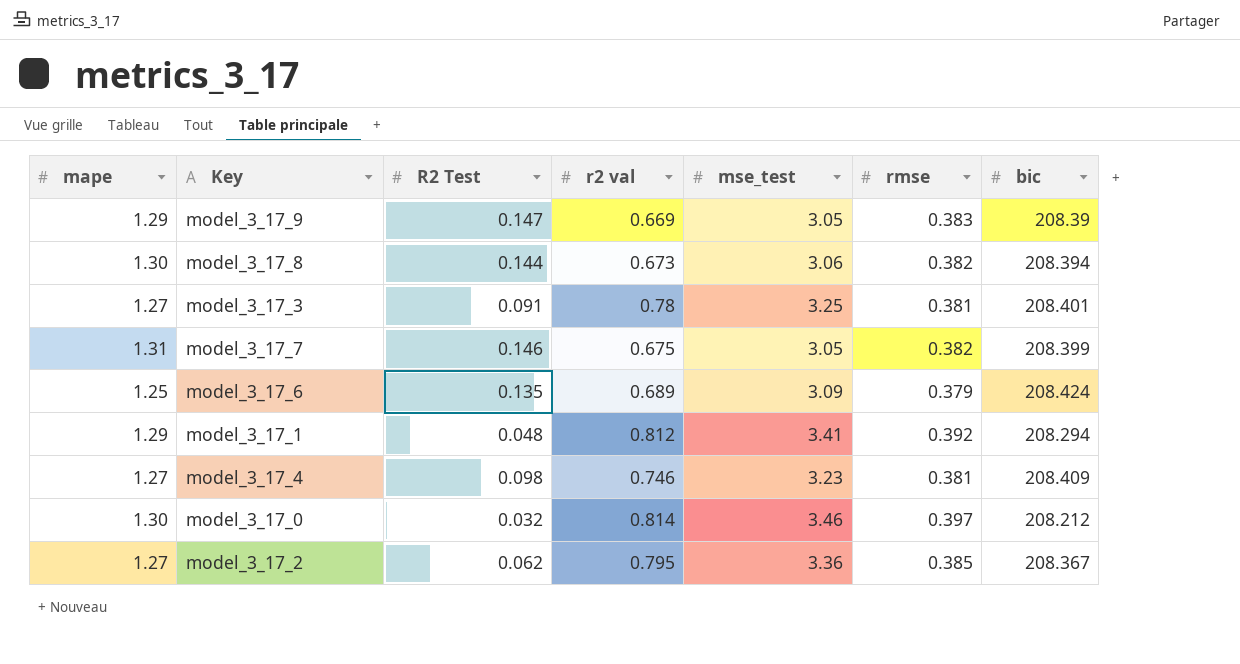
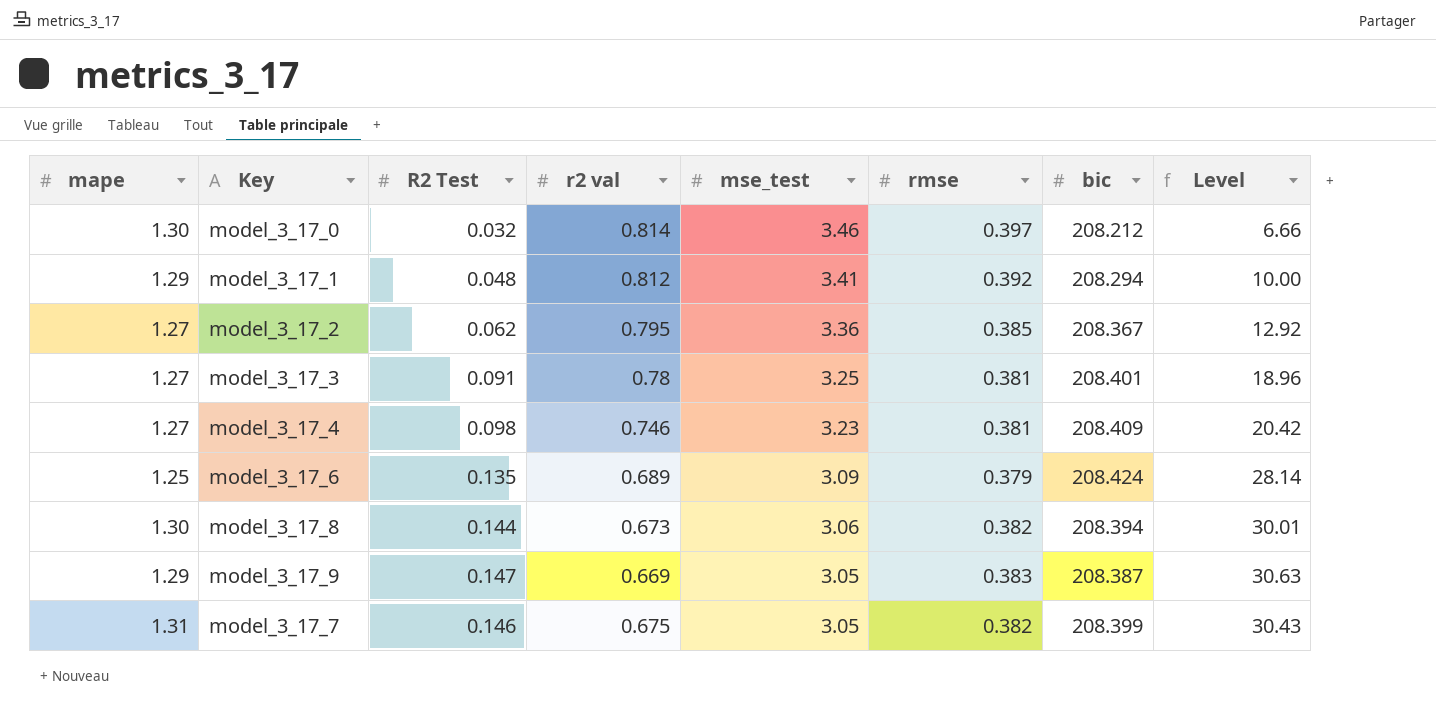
row order: none -> mse_test descending
column Level | formula: none -> [R2 Test] * [bic]
model_3_17_9 | bic: 208.39 -> 208.387

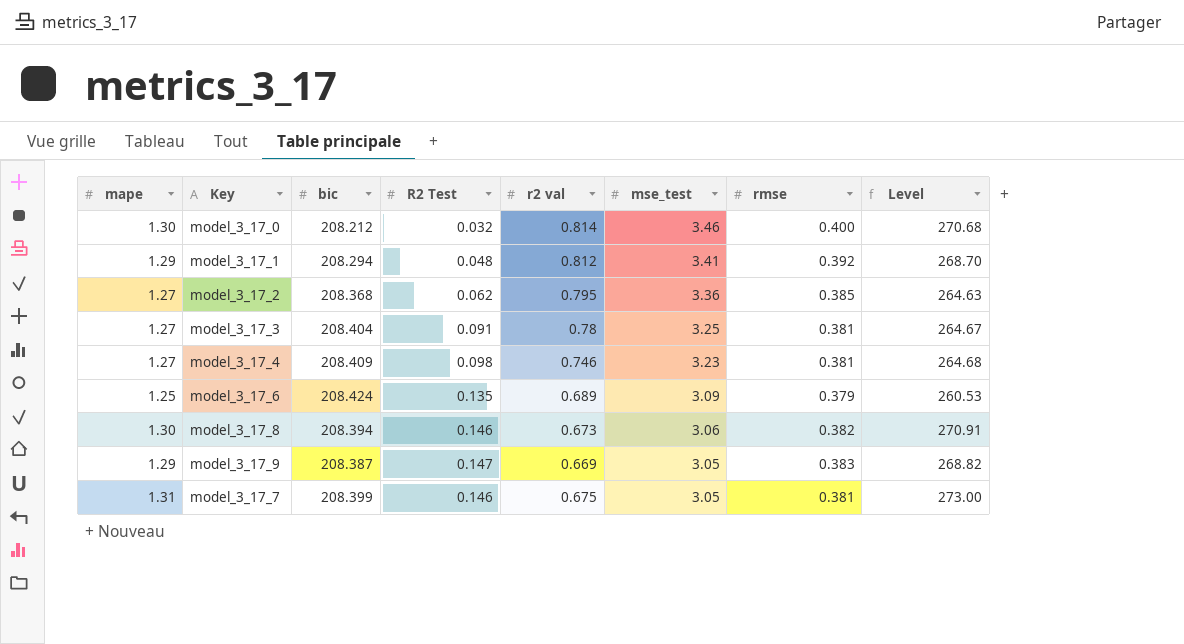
column bic | position: 7 -> 3
column Level | formula: [R2 Test] * [bic] -> [mape] * [bic]
model_3_17_0 | rmse: 0.397 -> 0.400
model_3_17_2 | bic: 208.367 -> 208.368
model_3_17_3 | bic: 208.401 -> 208.404
model_3_17_8 | R2 Test: 0.144 -> 0.146
model_3_17_7 | rmse: 0.382 -> 0.381

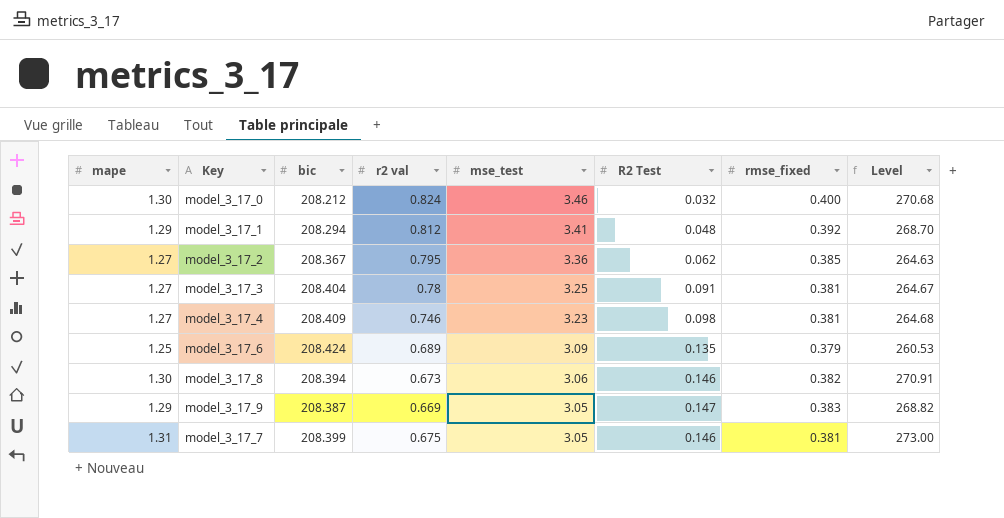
column R2 Test | position: 4 -> 6
column name: rmse -> rmse_fixed
model_3_17_0 | r2 val: 0.814 -> 0.824
model_3_17_2 | bic: 208.368 -> 208.367

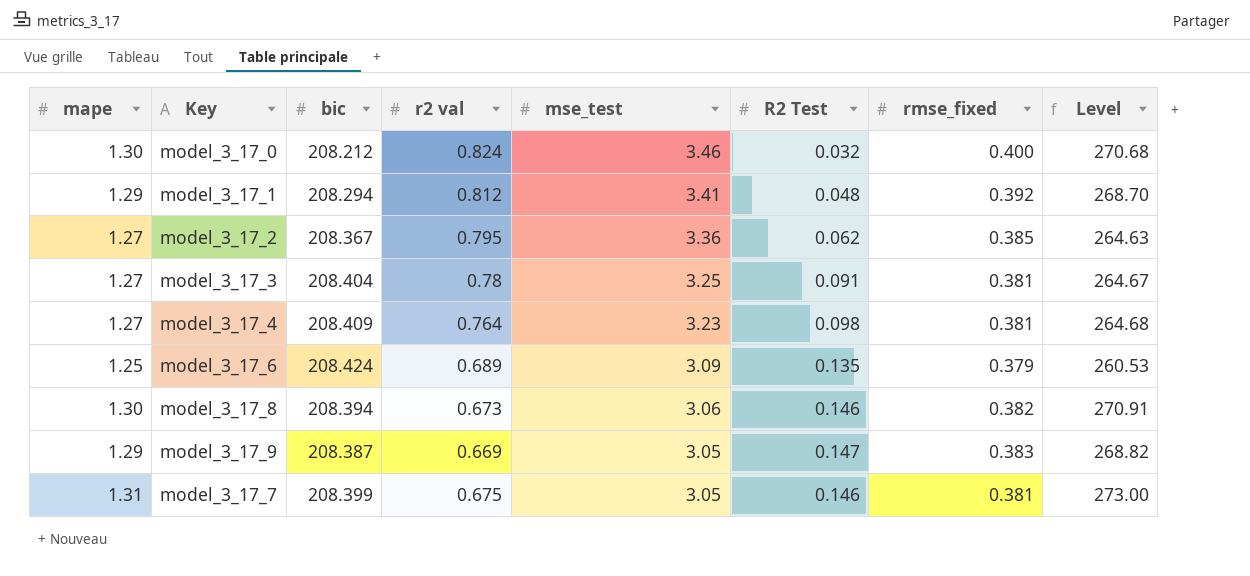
model_3_17_4 | r2 val: 0.746 -> 0.764

